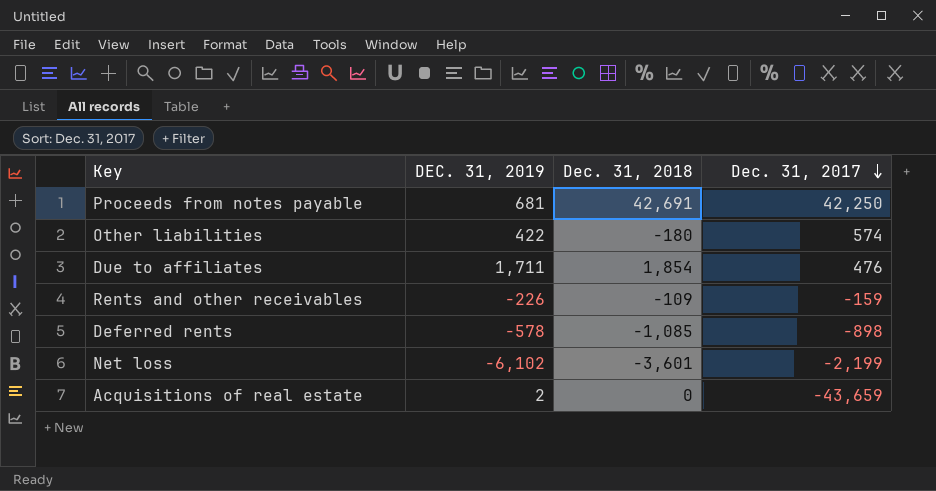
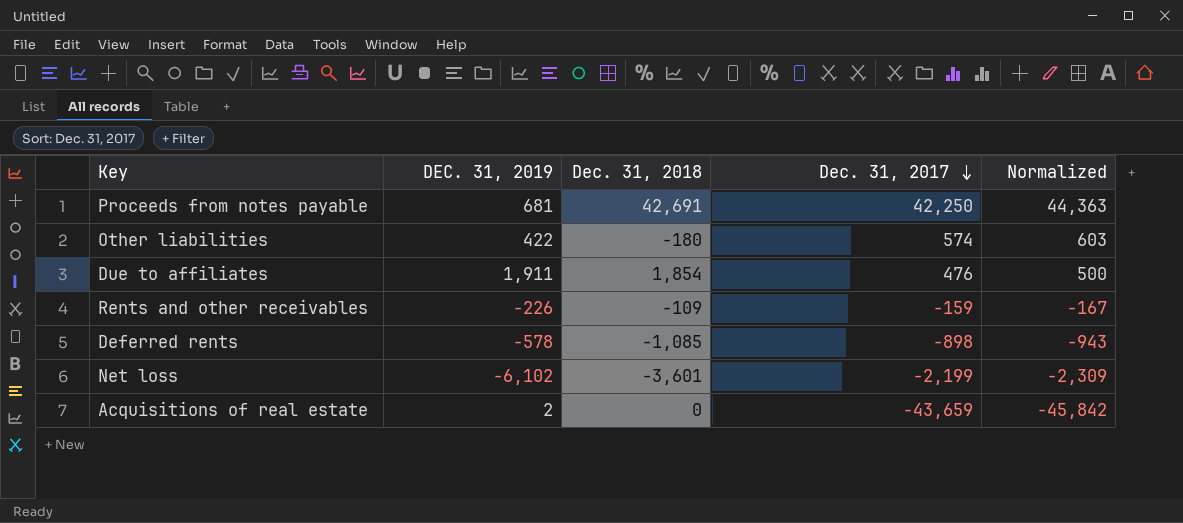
column Normalized | formula: none -> [Dec. 31, 2017] * 1.05
Due to affiliates | DEC. 31, 2019: 1,711 -> 1,911

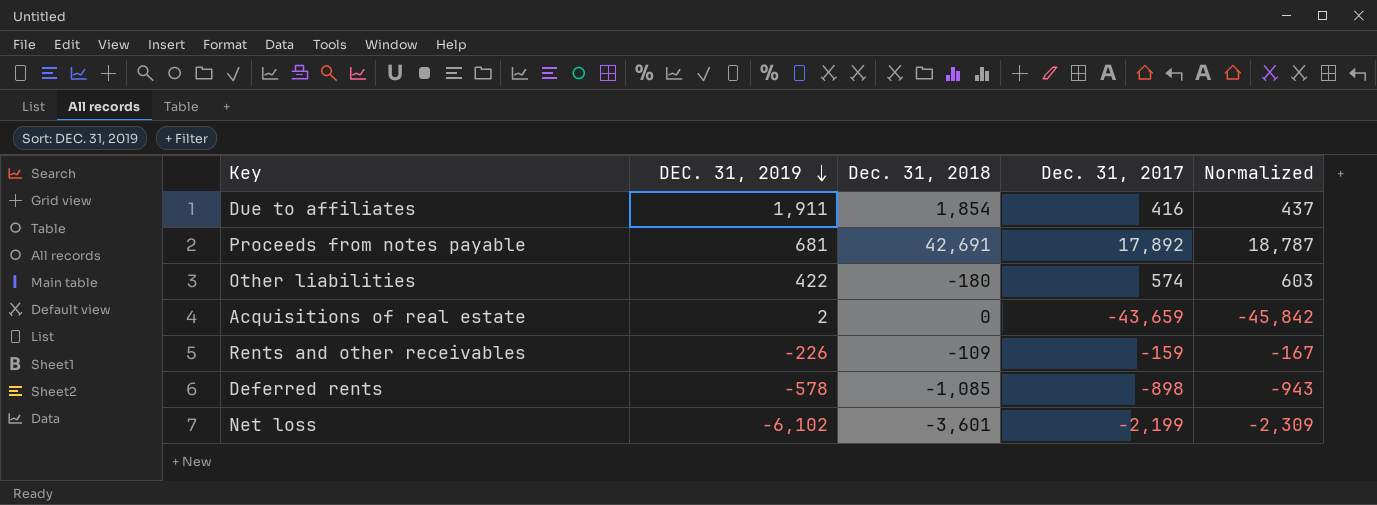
row order: Dec. 31, 2017 descending -> DEC. 31, 2019 descending
Due to affiliates | Dec. 31, 2017: 476 -> 416
Due to affiliates | Normalized: 500 -> 437
Proceeds from notes payable | Dec. 31, 2017: 42,250 -> 17,892
Proceeds from notes payable | Normalized: 44,363 -> 18,787

